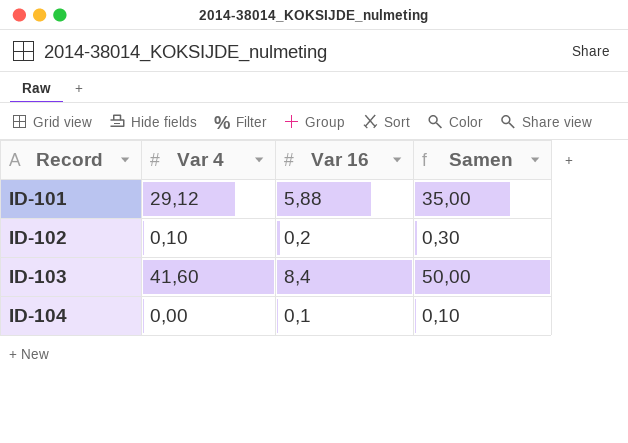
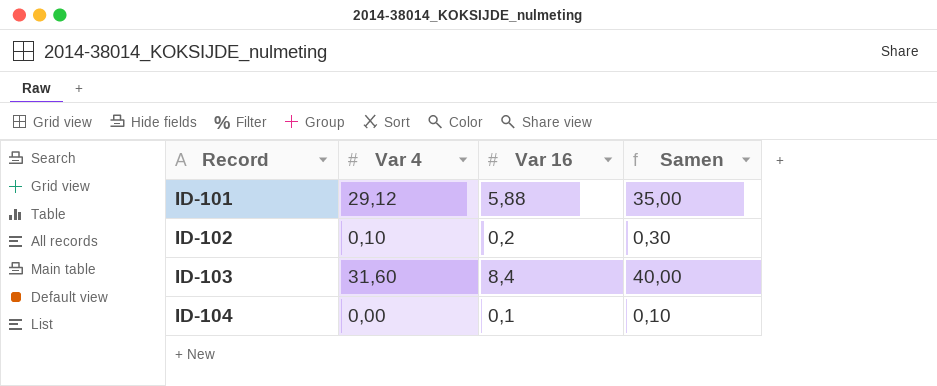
ID-103 | Var 4: 41,60 -> 31,60
ID-103 | Samen: 50,00 -> 40,00

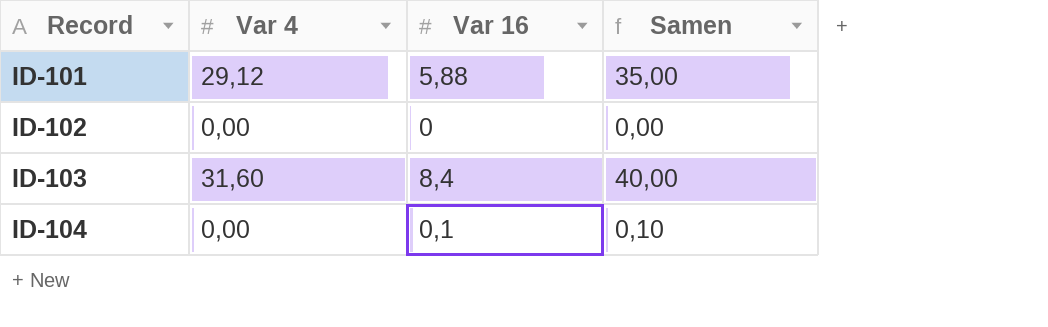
ID-102 | Var 4: 0,10 -> 0,00
ID-102 | Var 16: 0,2 -> 0
ID-102 | Samen: 0,30 -> 0,00

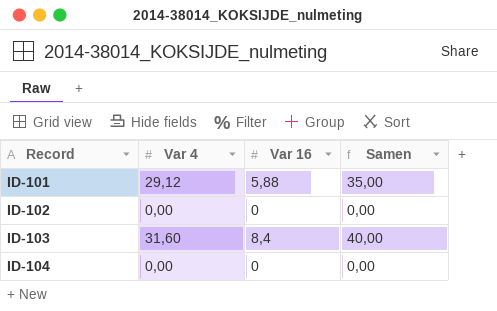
ID-104 | Var 16: 0,1 -> 0
ID-104 | Samen: 0,10 -> 0,00

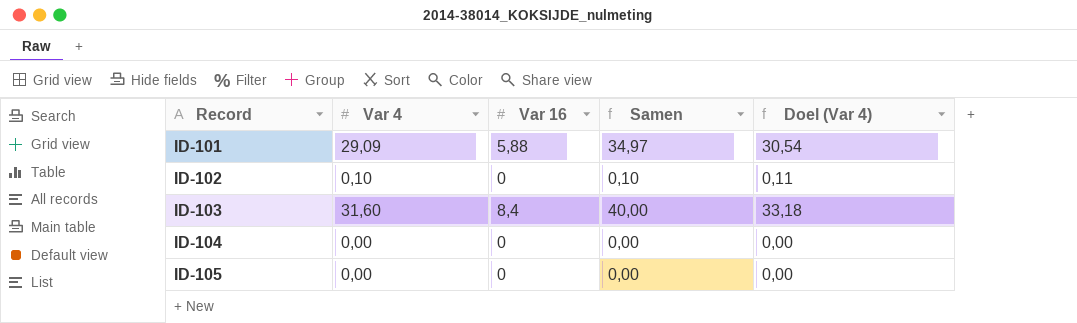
column Doel (Var 4) | formula: none -> [Var 4] * 1,05
ID-101 | Var 4: 29,12 -> 29,09
ID-101 | Samen: 35,00 -> 34,97
ID-102 | Var 4: 0,00 -> 0,10
ID-102 | Samen: 0,00 -> 0,10
row ID-105: none -> 0,00 | 0 | 0,00 | 0,00

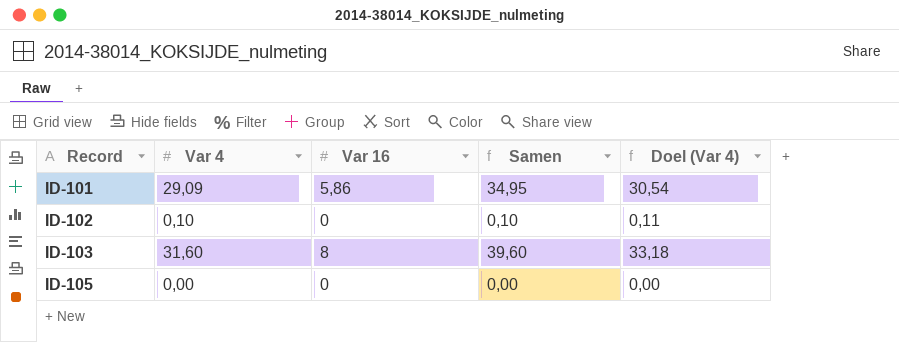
row ID-104: 0,00 | 0 | 0,00 | 0,00 -> none
ID-101 | Var 16: 5,88 -> 5,86
ID-101 | Samen: 34,97 -> 34,95
ID-103 | Var 16: 8,4 -> 8
ID-103 | Samen: 40,00 -> 39,60

